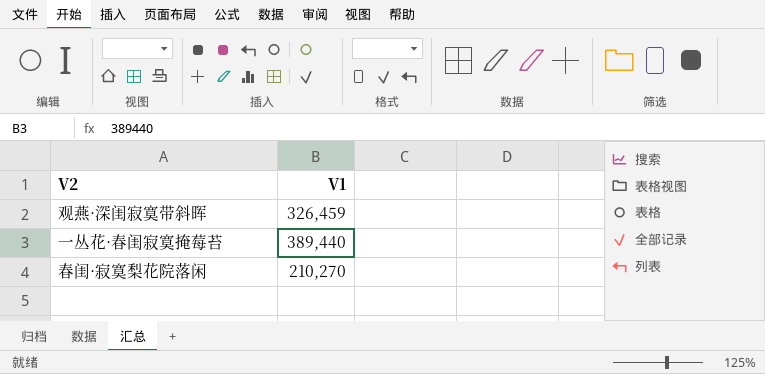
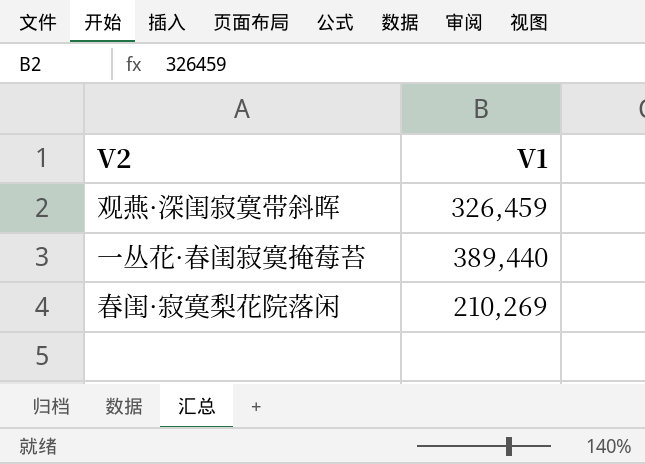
春闺·寂寞梨花院落闲 | V1: 210,270 -> 210,269

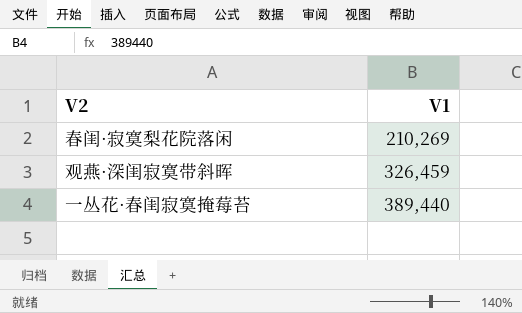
row order: none -> V1 ascending

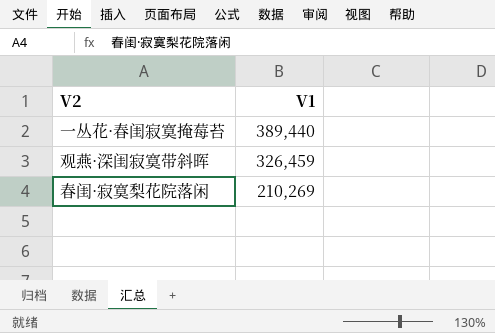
row order: V1 ascending -> V1 descending

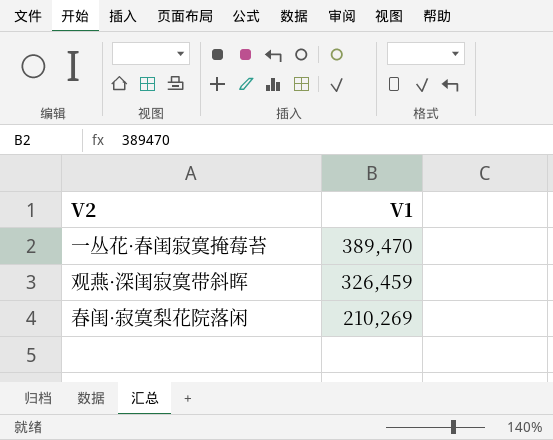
一丛花·春闺寂寞掩莓苔 | V1: 389,440 -> 389,470

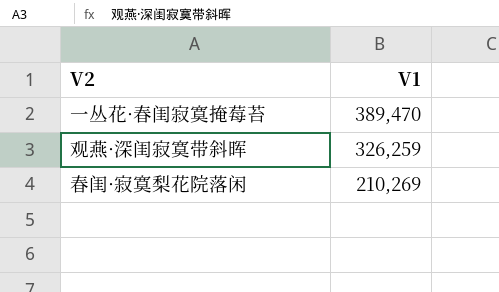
观燕·深闺寂寞带斜晖 | V1: 326,459 -> 326,259

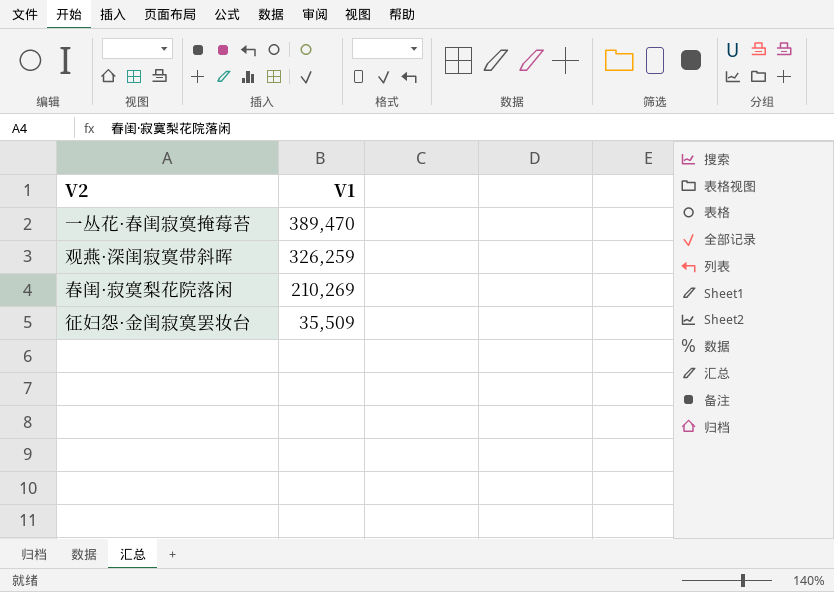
row 征妇怨·金闺寂寞罢妆台: none -> 35,509

